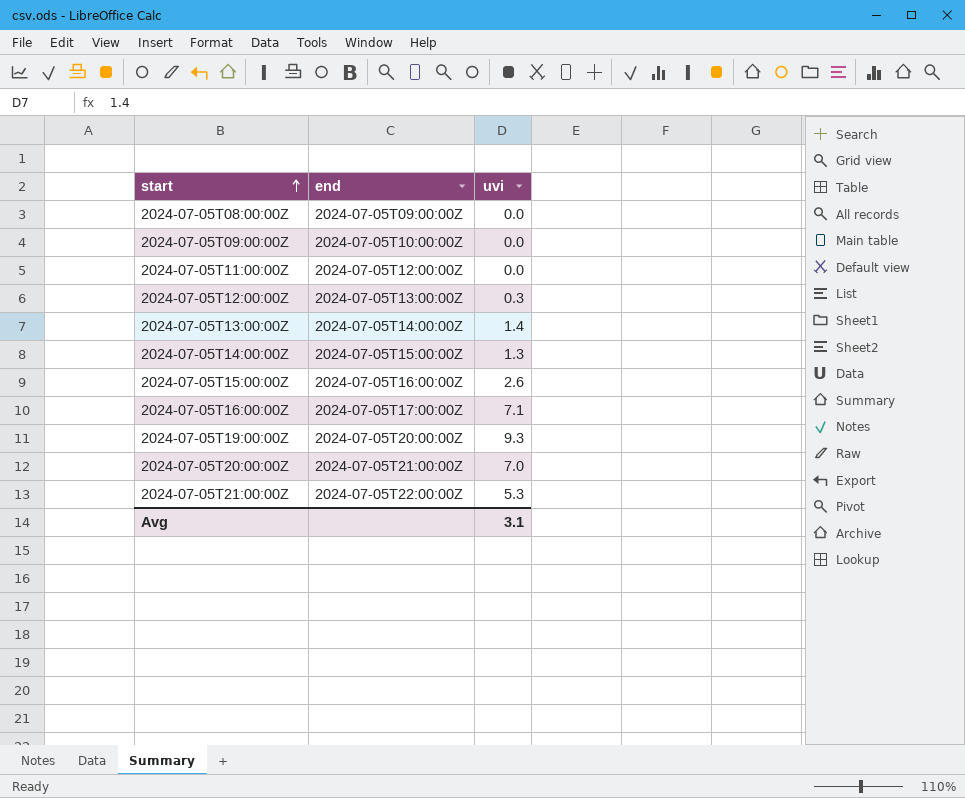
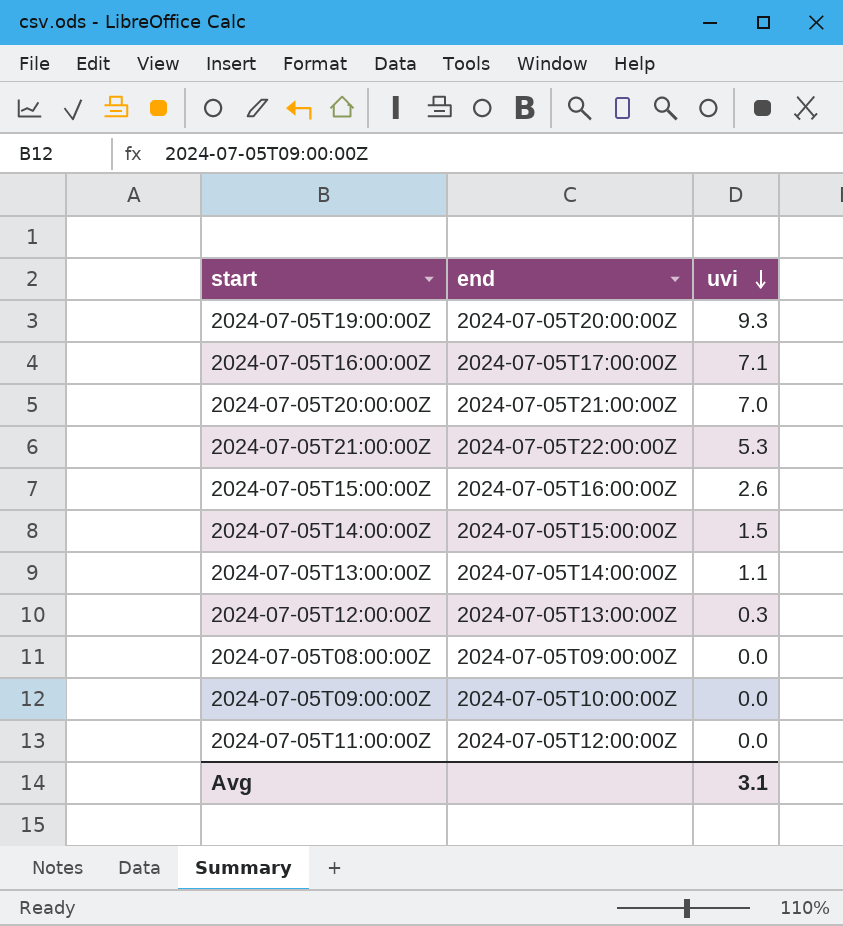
row order: start ascending -> uvi descending
2024-07-05T14:00:00Z | uvi: 1.3 -> 1.5
2024-07-05T13:00:00Z | uvi: 1.4 -> 1.1

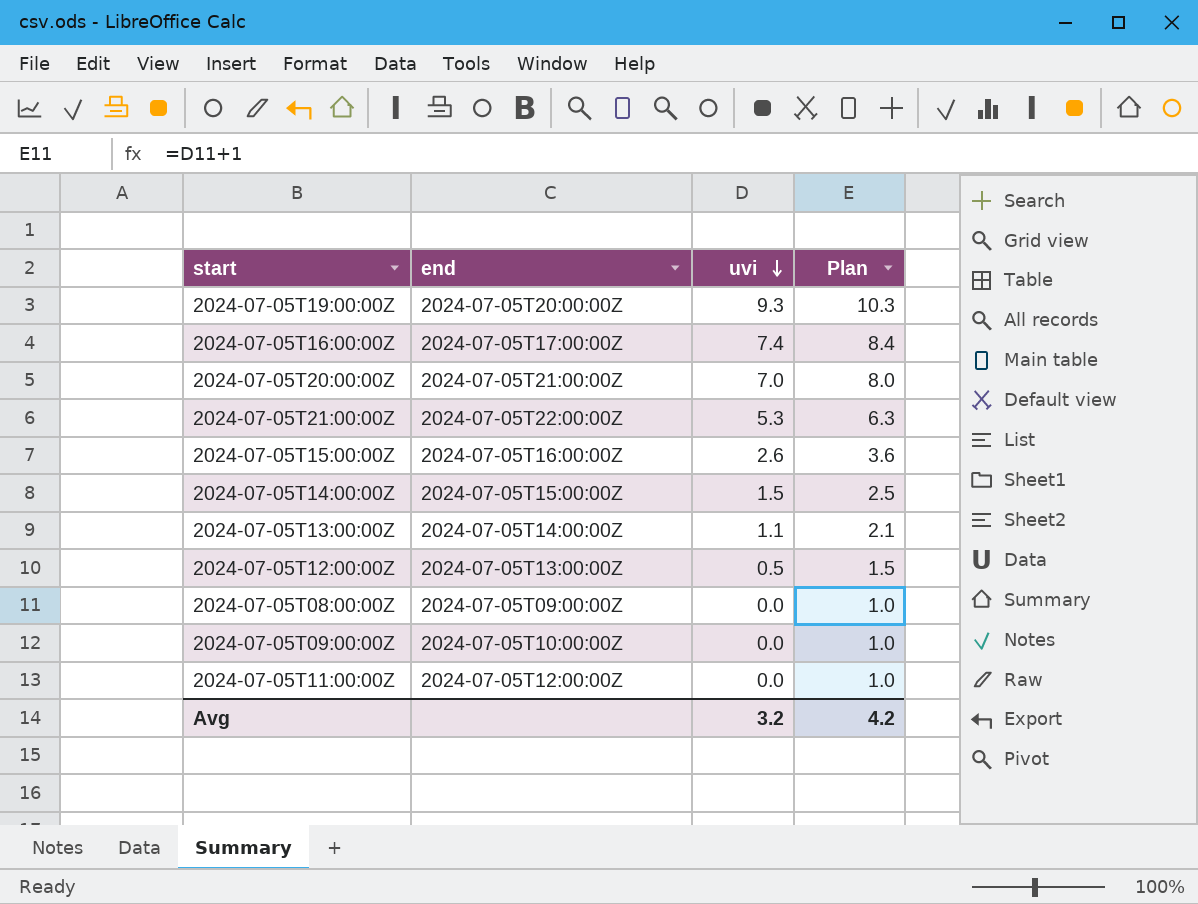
column Plan | formula: none -> [uvi] + 1
2024-07-05T16:00:00Z | uvi: 7.1 -> 7.4
2024-07-05T12:00:00Z | uvi: 0.3 -> 0.5
Avg | uvi: 3.1 -> 3.2

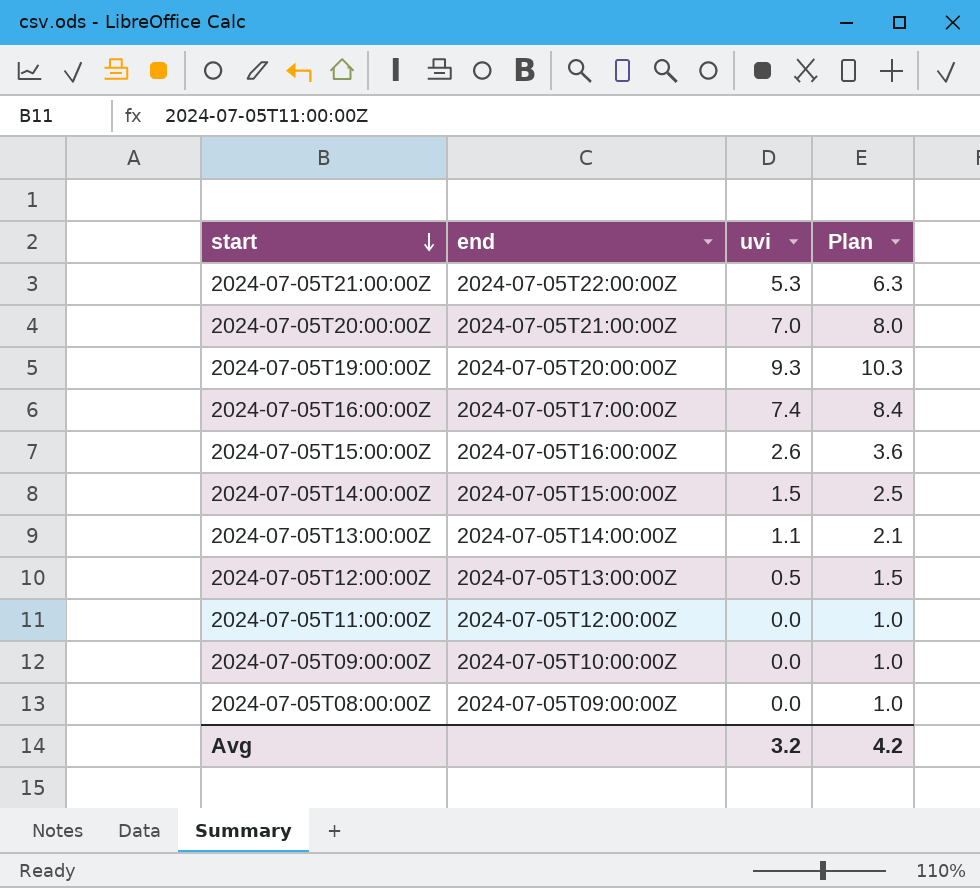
row order: uvi descending -> start descending

